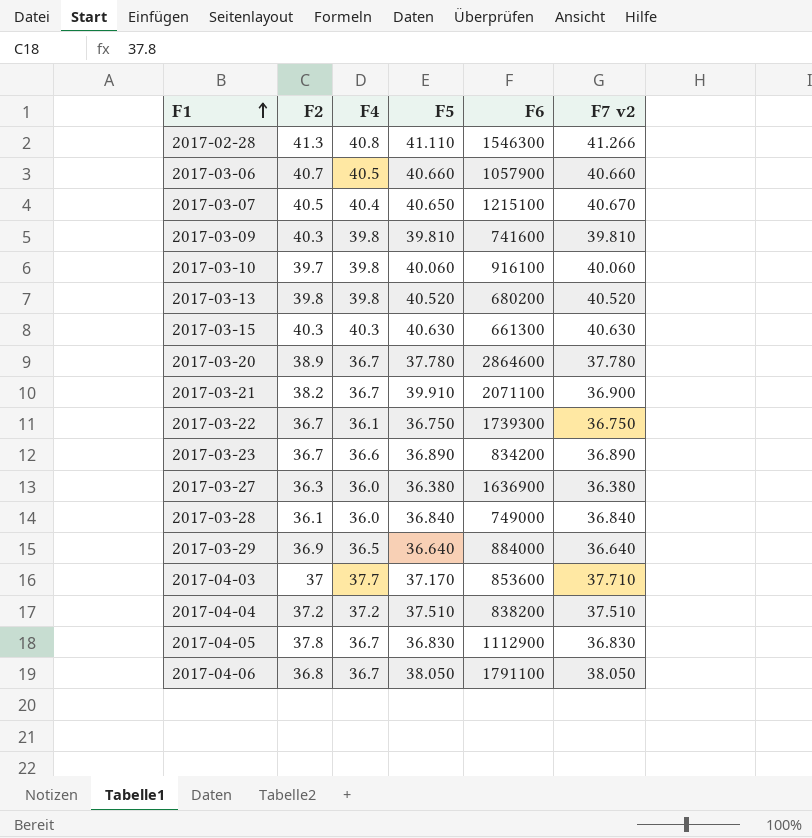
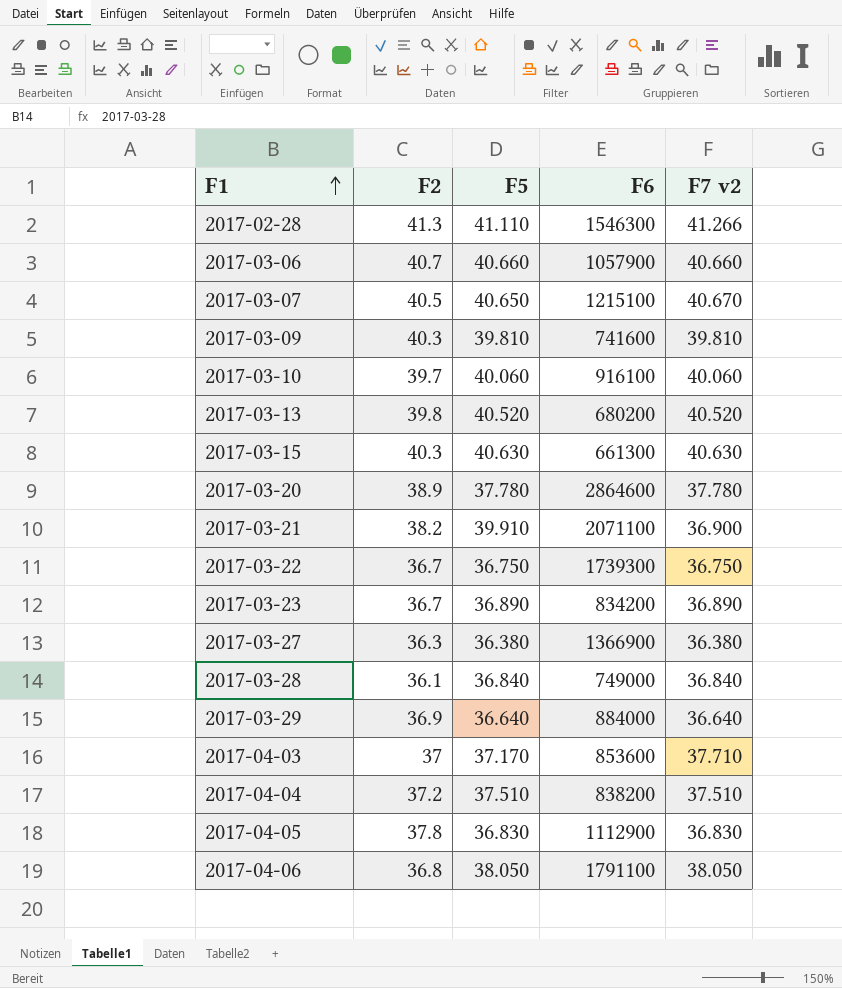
column F4 | position: 3 -> none
2017-03-27 | F6: 1636900 -> 1366900

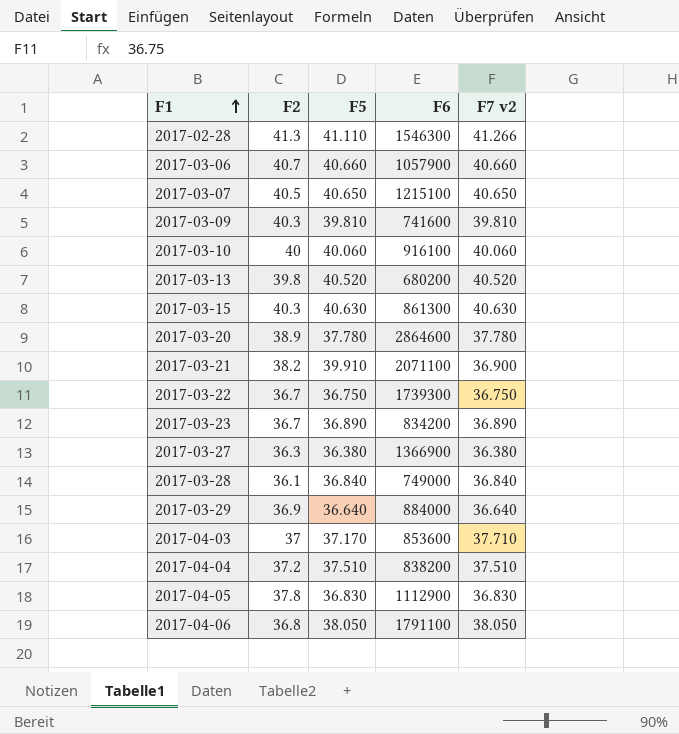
2017-03-07 | F7 v2: 40.670 -> 40.650
2017-03-10 | F2: 39.7 -> 40
2017-03-15 | F6: 661300 -> 861300

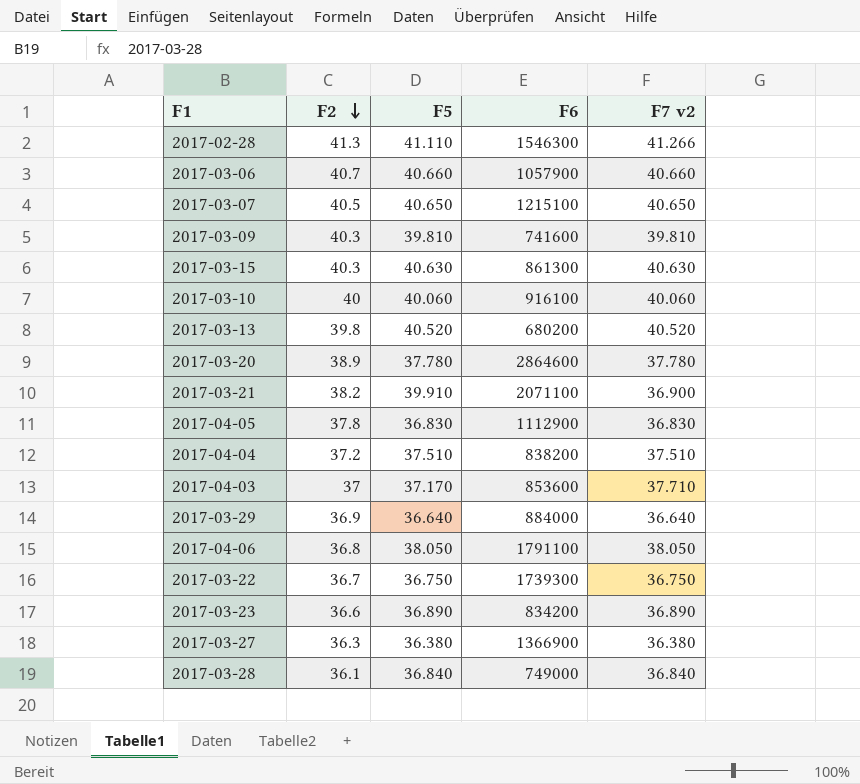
row order: F1 ascending -> F2 descending
2017-03-23 | F2: 36.7 -> 36.6

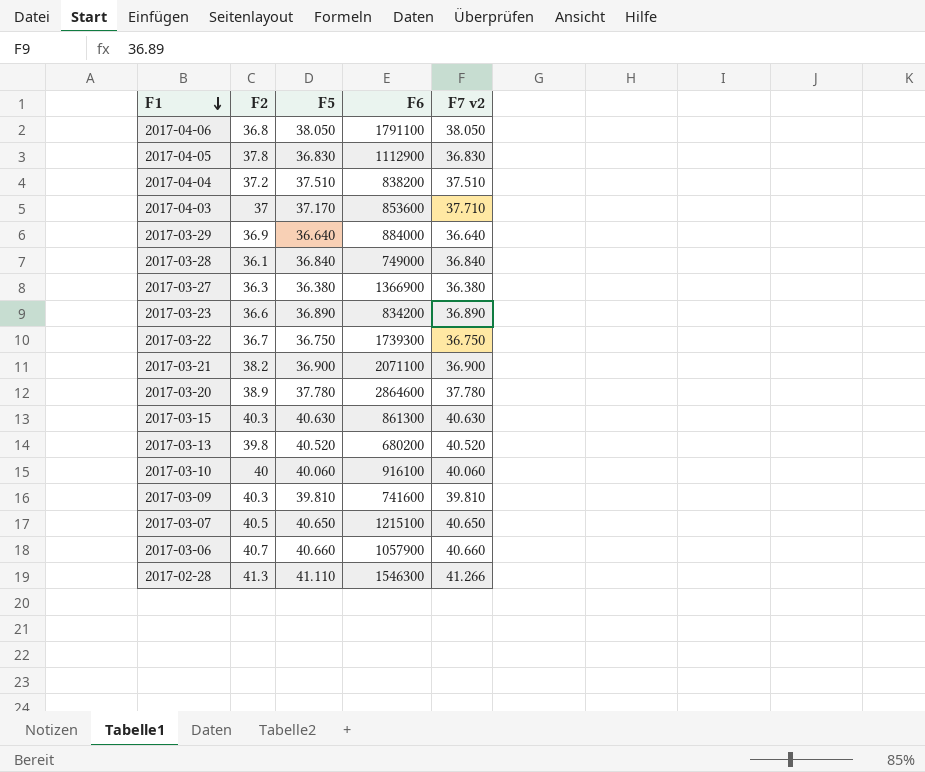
row order: F2 descending -> F1 descending
2017-03-21 | F5: 39.910 -> 36.900

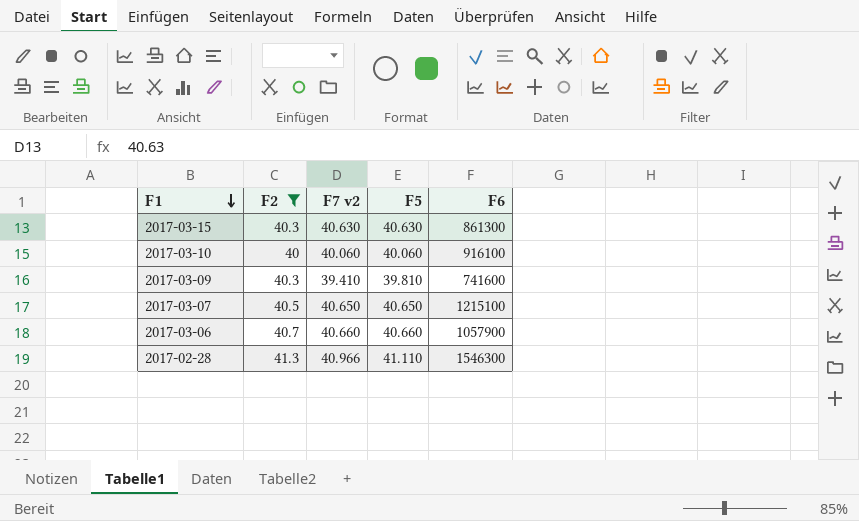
filter: none -> F2 >= 40
column F7 v2 | position: 5 -> 3
2017-03-09 | F7 v2: 39.810 -> 39.410
2017-02-28 | F7 v2: 41.266 -> 40.966

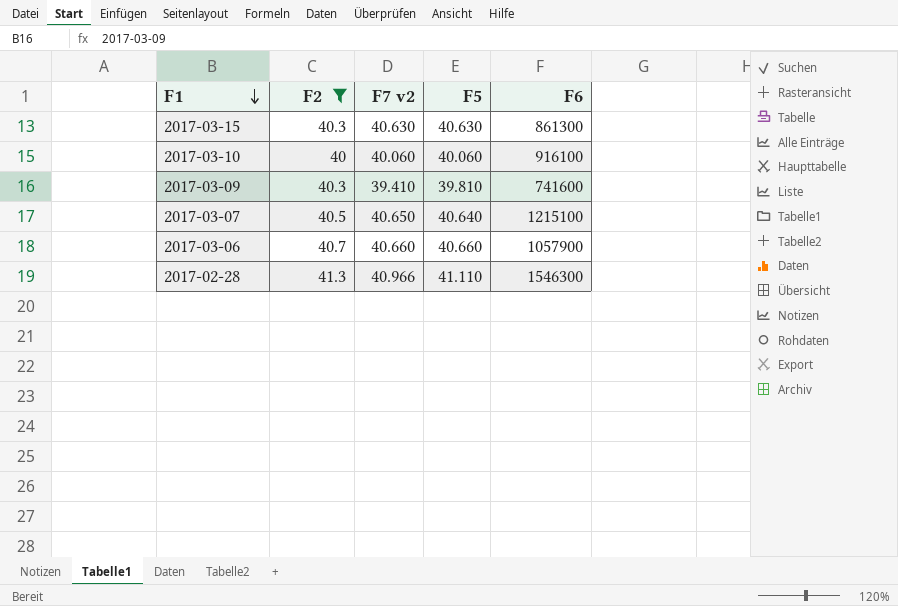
2017-03-07 | F5: 40.650 -> 40.640

